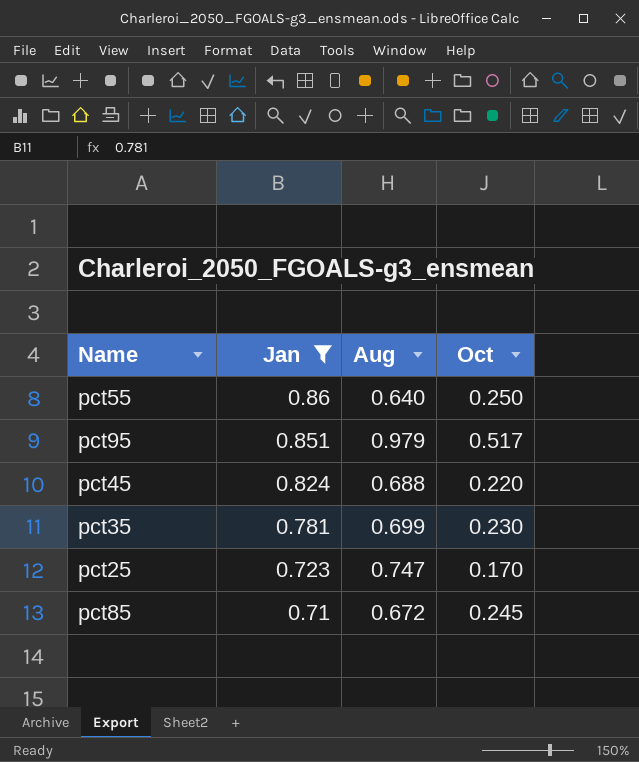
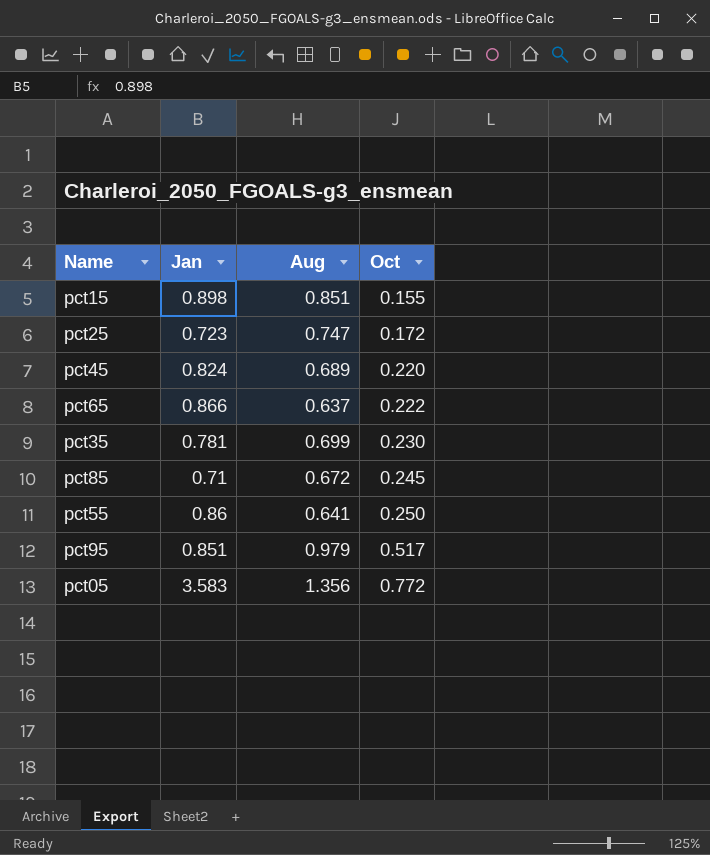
filter: Jan <= 0.86 -> none
row order: Jan descending -> Oct ascending
pct25 | Oct: 0.170 -> 0.172
pct45 | Aug: 0.688 -> 0.689
pct55 | Aug: 0.640 -> 0.641

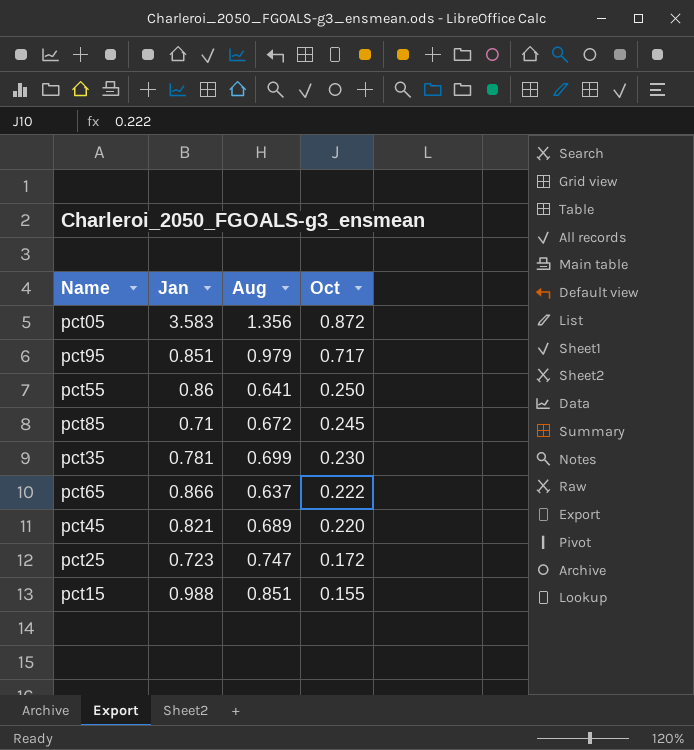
row order: Oct ascending -> Oct descending
pct05 | Oct: 0.772 -> 0.872
pct95 | Oct: 0.517 -> 0.717
pct45 | Jan: 0.824 -> 0.821
pct15 | Jan: 0.898 -> 0.988

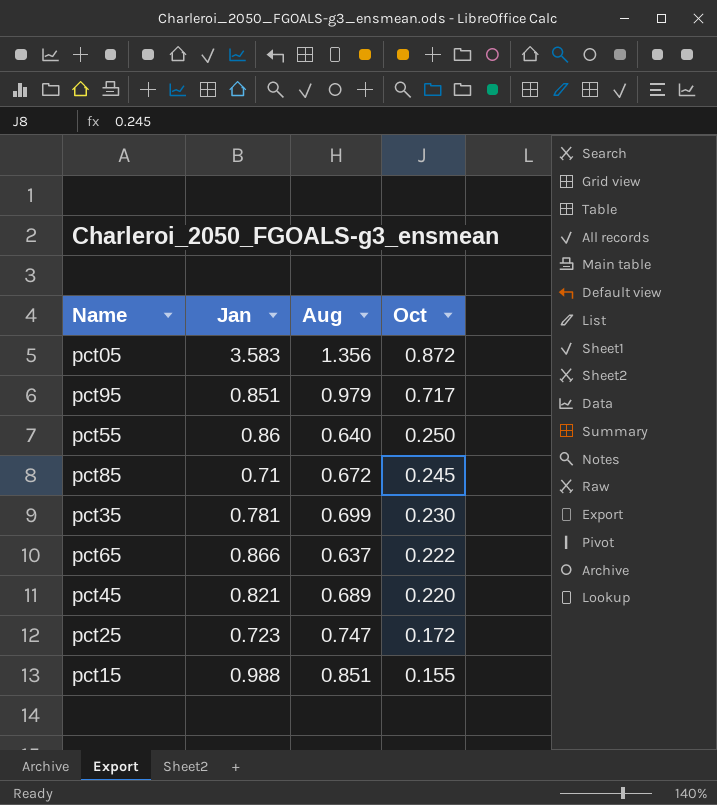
pct55 | Aug: 0.641 -> 0.640

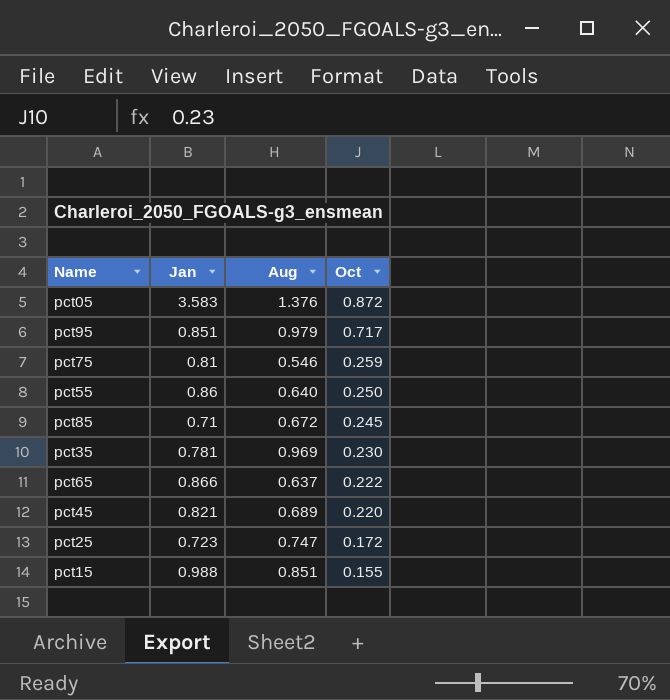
pct05 | Aug: 1.356 -> 1.376
row pct75: none -> 0.81 | 0.546 | 0.259
pct35 | Aug: 0.699 -> 0.969

